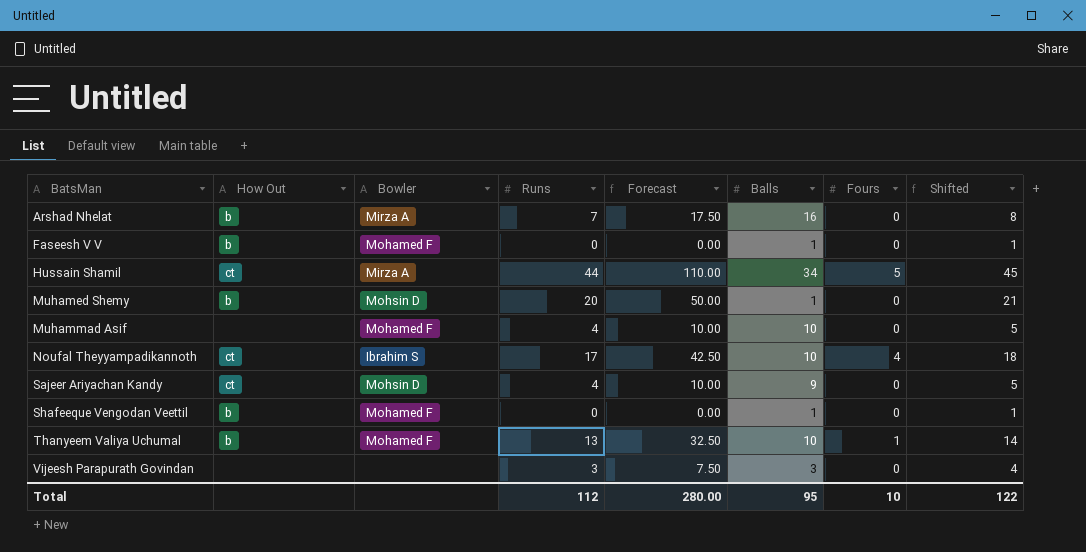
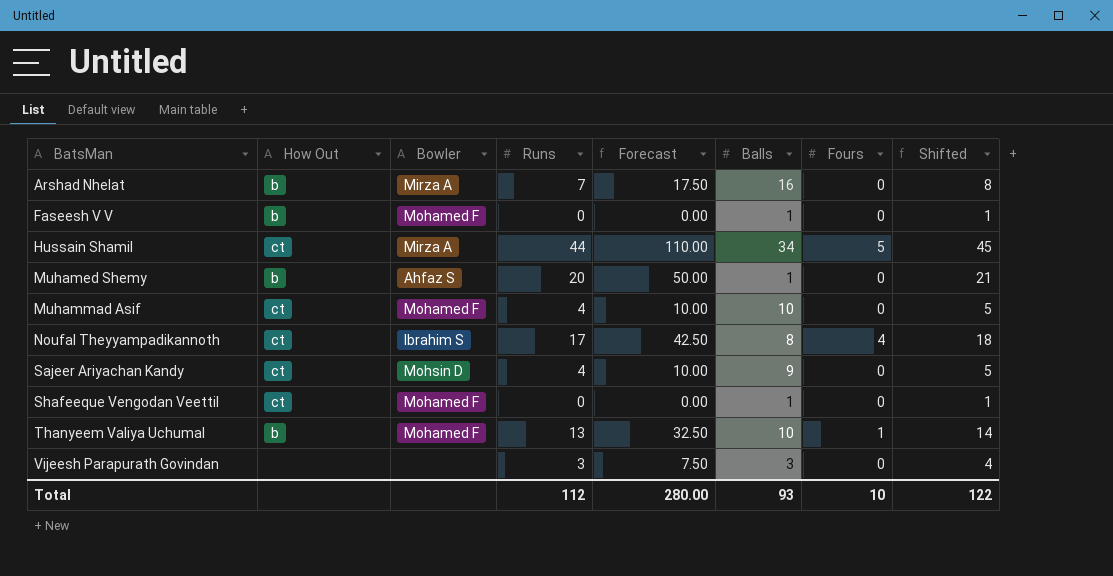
Muhamed Shemy | Bowler: Mohsin D -> Ahfaz S
Muhammad Asif | How Out: none -> ct
Noufal Theyyampadikannoth | Balls: 10 -> 8
Shafeeque Vengodan Veettil | How Out: b -> ct
Total | Balls: 95 -> 93

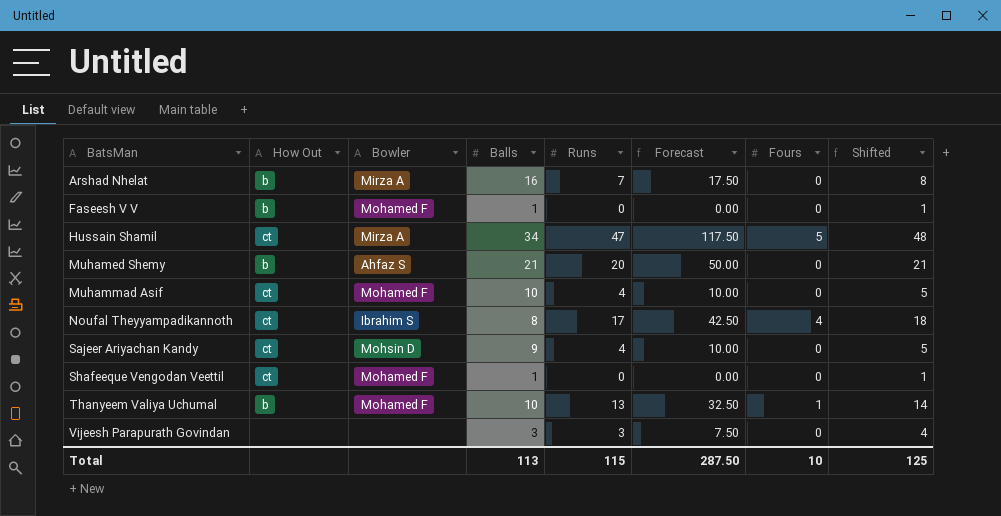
column Balls | position: 6 -> 4
Hussain Shamil | Runs: 44 -> 47
Hussain Shamil | Forecast: 110.00 -> 117.50
Hussain Shamil | Shifted: 45 -> 48
Muhamed Shemy | Balls: 1 -> 21
Total | Balls: 93 -> 113
Total | Runs: 112 -> 115
Total | Forecast: 280.00 -> 287.50
Total | Shifted: 122 -> 125

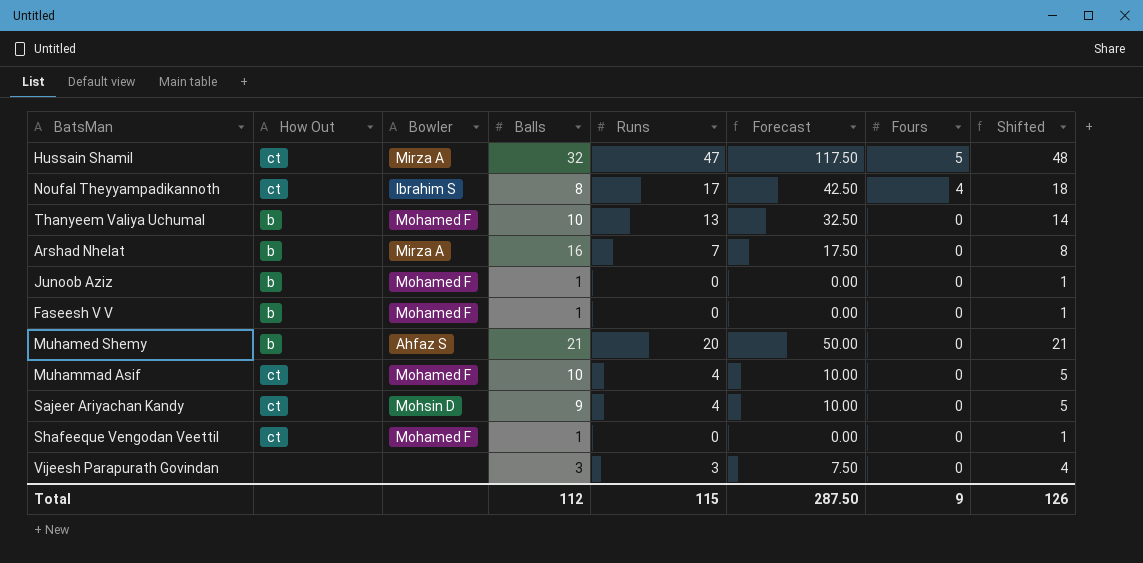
row order: BatsMan ascending -> Fours descending
Hussain Shamil | Balls: 34 -> 32
Thanyeem Valiya Uchumal | Fours: 1 -> 0
row Junoob Aziz: none -> b | Mohamed F | 1 | 0 | 0.00 | 0 | 1
Total | Balls: 113 -> 112
Total | Fours: 10 -> 9
Total | Shifted: 125 -> 126

